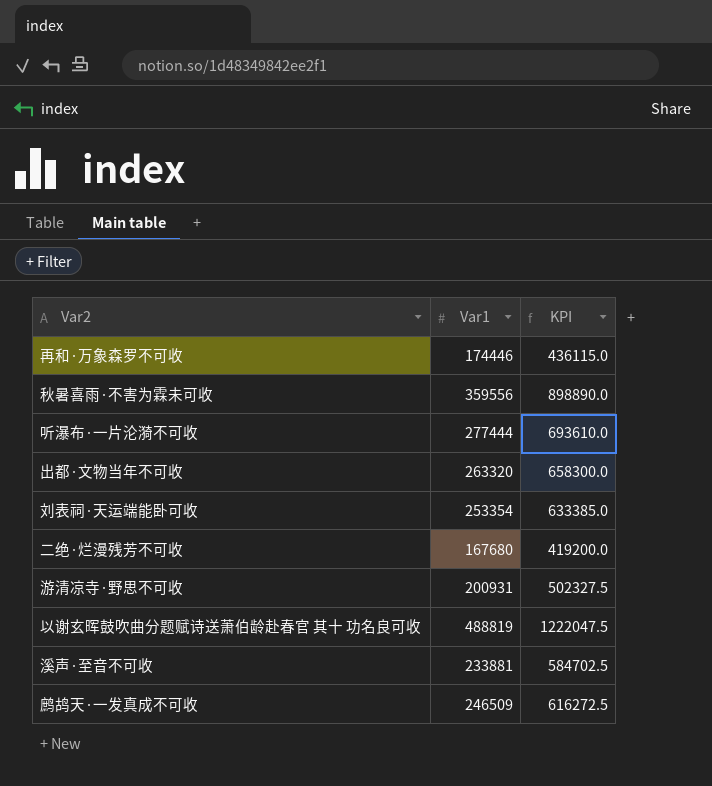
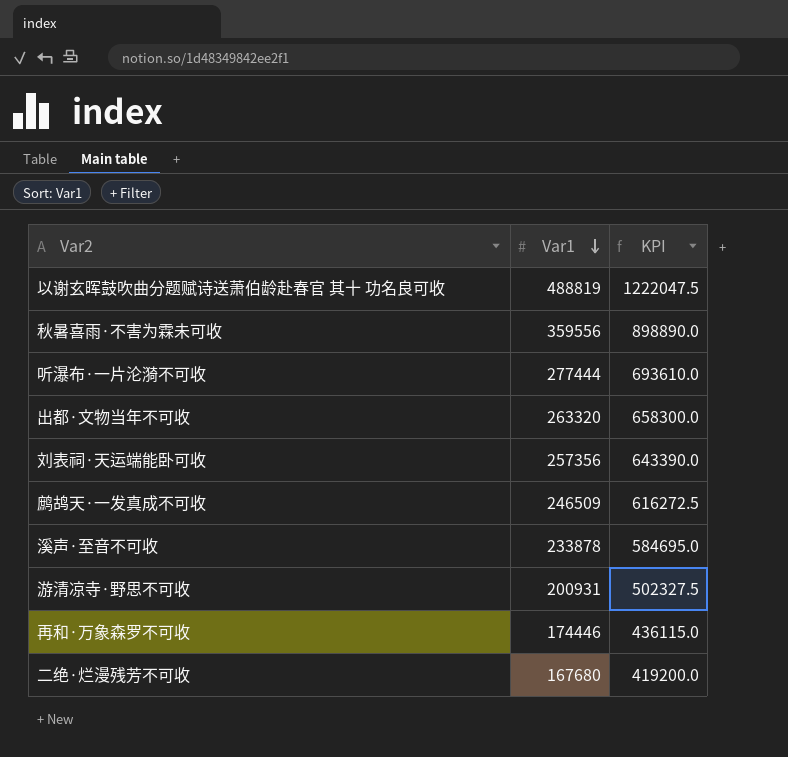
row order: none -> Var1 descending
刘表祠·天运端能卧可收 | Var1: 253354 -> 257356
刘表祠·天运端能卧可收 | KPI: 633385.0 -> 643390.0
溪声·至音不可收 | Var1: 233881 -> 233878
溪声·至音不可收 | KPI: 584702.5 -> 584695.0

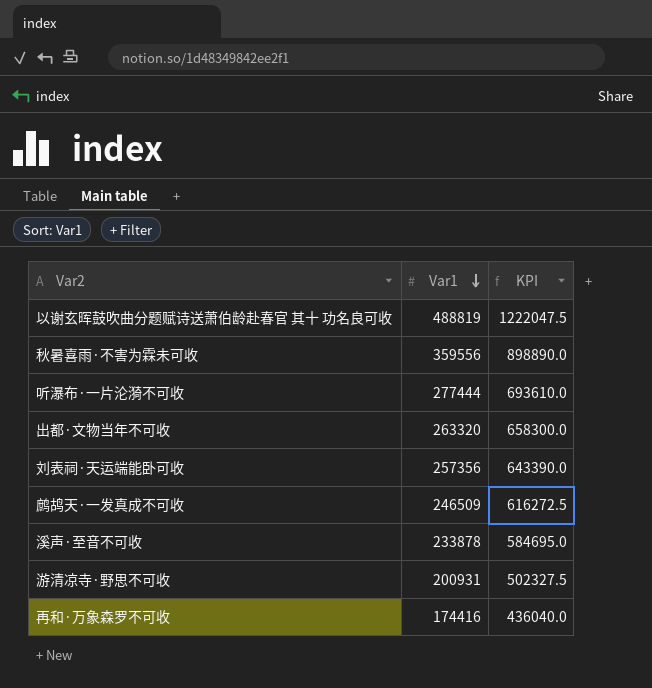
row 二绝·烂漫残芳不可收: 167680 | 419200.0 -> none
再和·万象森罗不可收 | Var1: 174446 -> 174416
再和·万象森罗不可收 | KPI: 436115.0 -> 436040.0

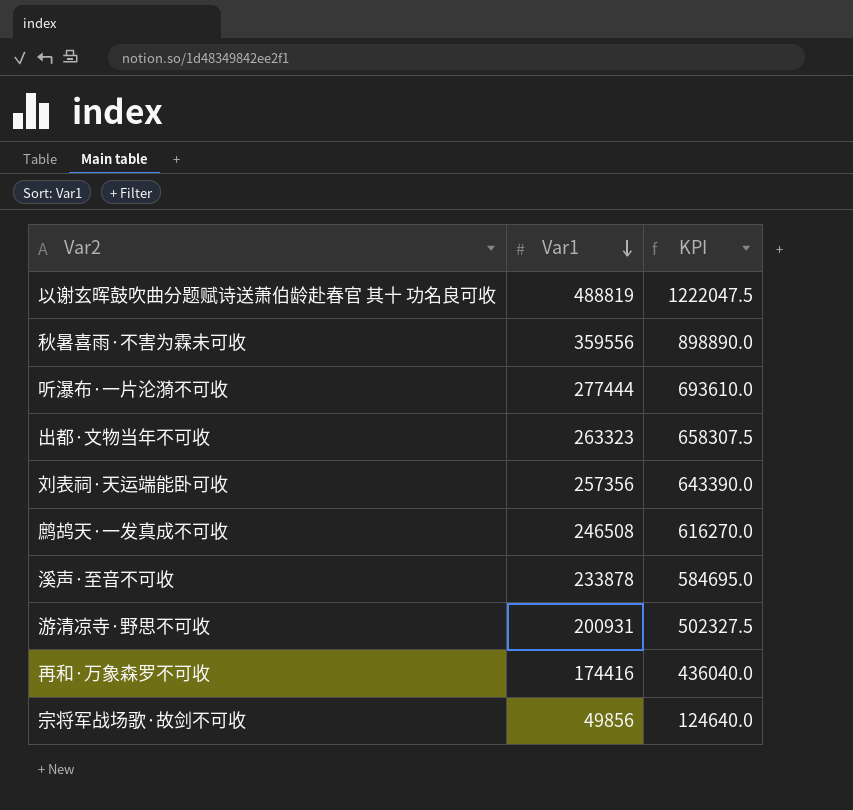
出都·文物当年不可收 | Var1: 263320 -> 263323
出都·文物当年不可收 | KPI: 658300.0 -> 658307.5
鹧鸪天·一发真成不可收 | Var1: 246509 -> 246508
鹧鸪天·一发真成不可收 | KPI: 616272.5 -> 616270.0
row 宗将军战场歌·故剑不可收: none -> 49856 | 124640.0

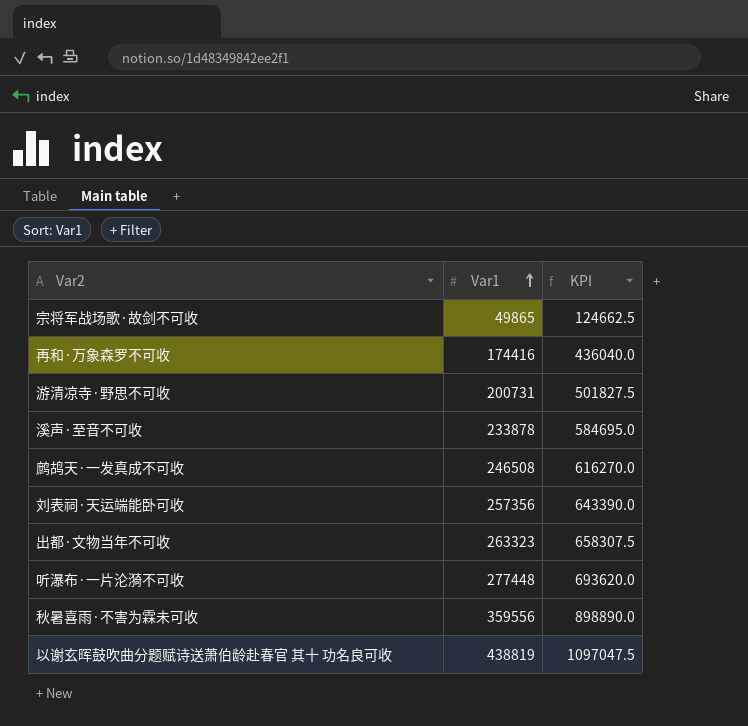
row order: Var1 descending -> Var1 ascending
宗将军战场歌·故剑不可收 | Var1: 49856 -> 49865
宗将军战场歌·故剑不可收 | KPI: 124640.0 -> 124662.5
游清凉寺·野思不可收 | Var1: 200931 -> 200731
游清凉寺·野思不可收 | KPI: 502327.5 -> 501827.5
听瀑布·一片沦漪不可收 | Var1: 277444 -> 277448
听瀑布·一片沦漪不可收 | KPI: 693610.0 -> 693620.0
以谢玄晖鼓吹曲分题赋诗送萧伯龄赴春官 其十 功名良可收 | Var1: 488819 -> 438819
以谢玄晖鼓吹曲分题赋诗送萧伯龄赴春官 其十 功名良可收 | KPI: 1222047.5 -> 1097047.5

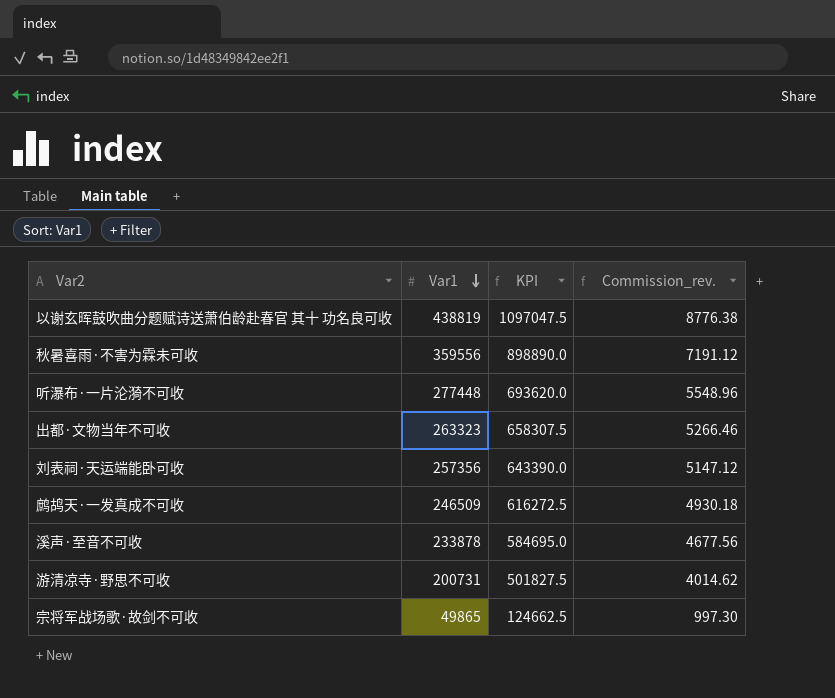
row order: Var1 ascending -> Var1 descending
column Commission_rev. | formula: none -> [Var1] * 0.02
row 再和·万象森罗不可收: 174416 | 436040.0 -> none
鹧鸪天·一发真成不可收 | Var1: 246508 -> 246509
鹧鸪天·一发真成不可收 | KPI: 616270.0 -> 616272.5

